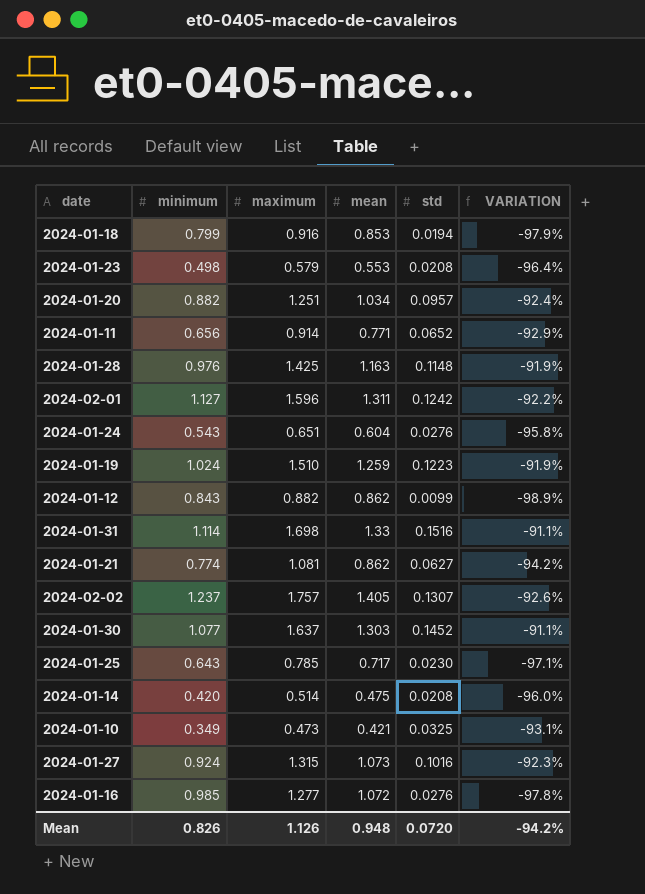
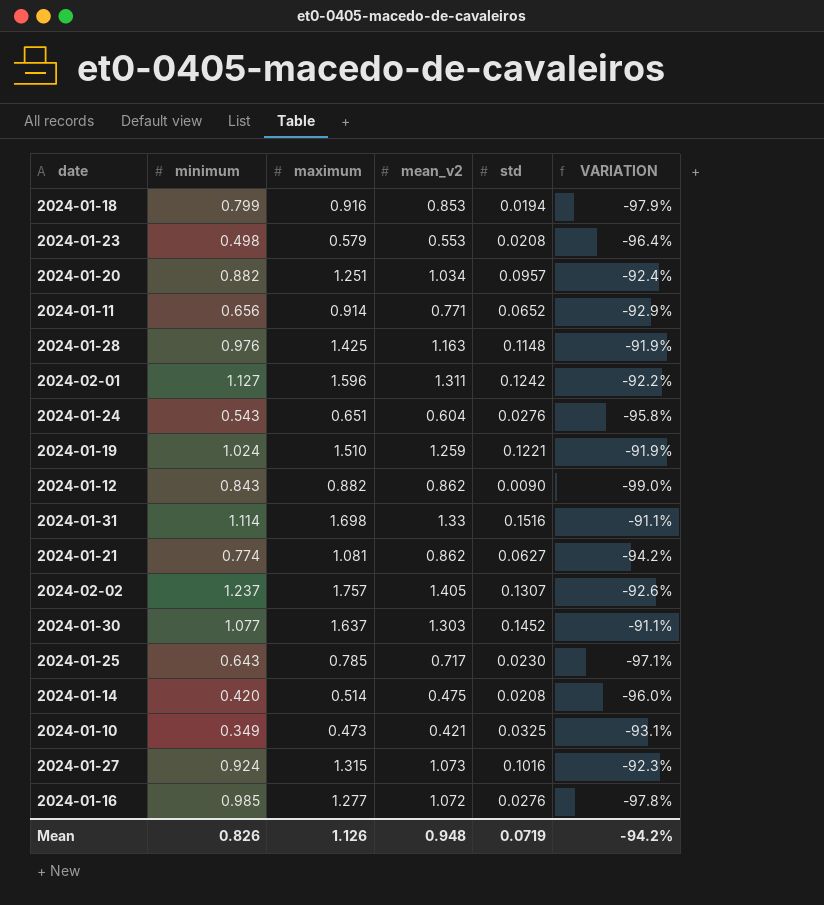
column name: mean -> mean_v2
2024-01-19 | std: 0.1223 -> 0.1221
2024-01-12 | std: 0.0099 -> 0.0090
2024-01-12 | VARIATION: -98.9% -> -99.0%
Mean | std: 0.0720 -> 0.0719

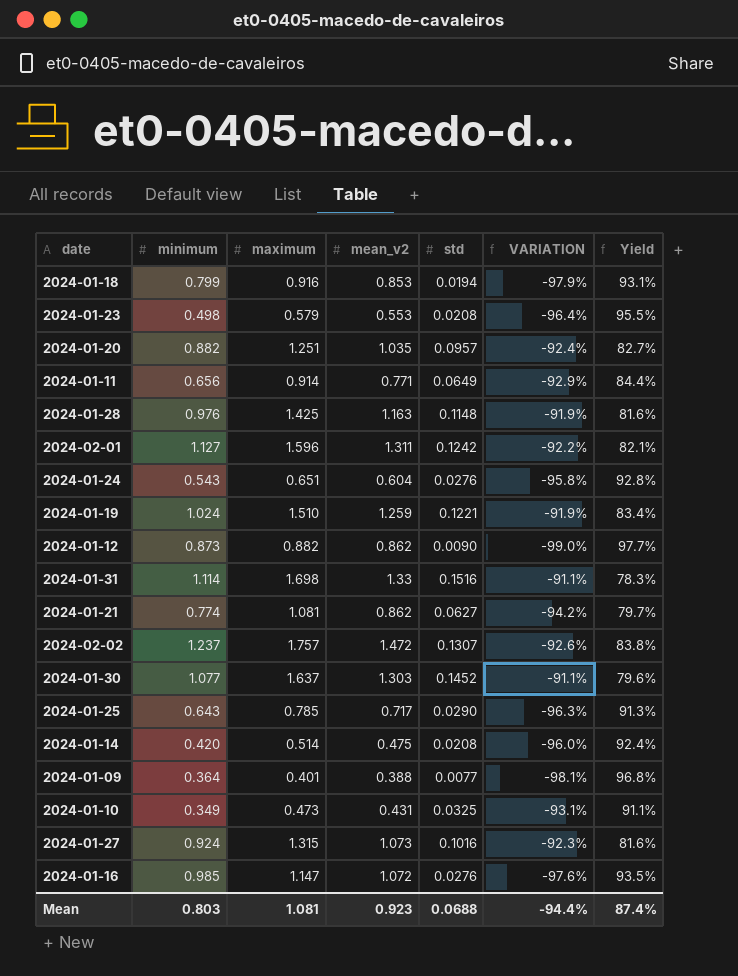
column Yield | formula: none -> [mean_v2] / [maximum]
2024-01-20 | mean_v2: 1.034 -> 1.035
2024-01-11 | std: 0.0652 -> 0.0649
2024-01-12 | minimum: 0.843 -> 0.873
2024-02-02 | mean_v2: 1.405 -> 1.472
2024-01-25 | std: 0.0230 -> 0.0290
2024-01-25 | VARIATION: -97.1% -> -96.3%
row 2024-01-09: none -> 0.364 | 0.401 | 0.388 | 0.0077 | -98.1% | 96.8%
2024-01-10 | mean_v2: 0.421 -> 0.431
2024-01-16 | maximum: 1.277 -> 1.147
2024-01-16 | VARIATION: -97.8% -> -97.6%
Mean | minimum: 0.826 -> 0.803
Mean | maximum: 1.126 -> 1.081
Mean | mean_v2: 0.948 -> 0.923
Mean | std: 0.0719 -> 0.0688
Mean | VARIATION: -94.2% -> -94.4%

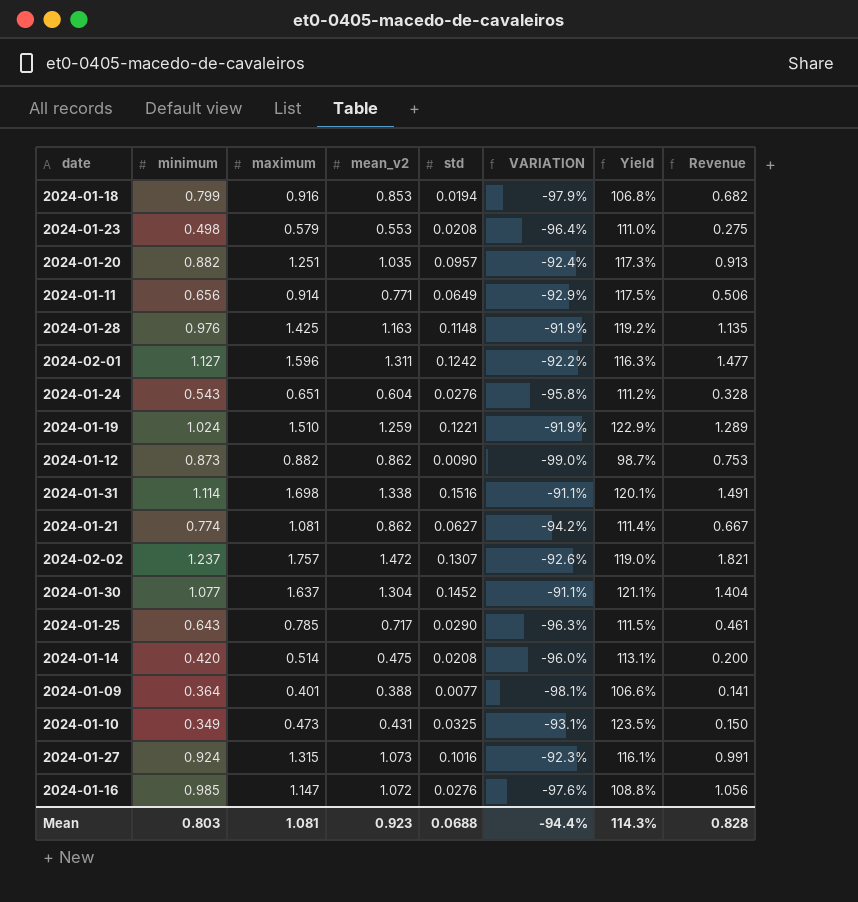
column Yield | formula: [mean_v2] / [maximum] -> [mean_v2] / [minimum]
column Revenue | formula: none -> [minimum] * [mean_v2]
2024-01-31 | mean_v2: 1.33 -> 1.338
2024-01-30 | mean_v2: 1.303 -> 1.304
Mean | Yield: 87.4% -> 114.3%

